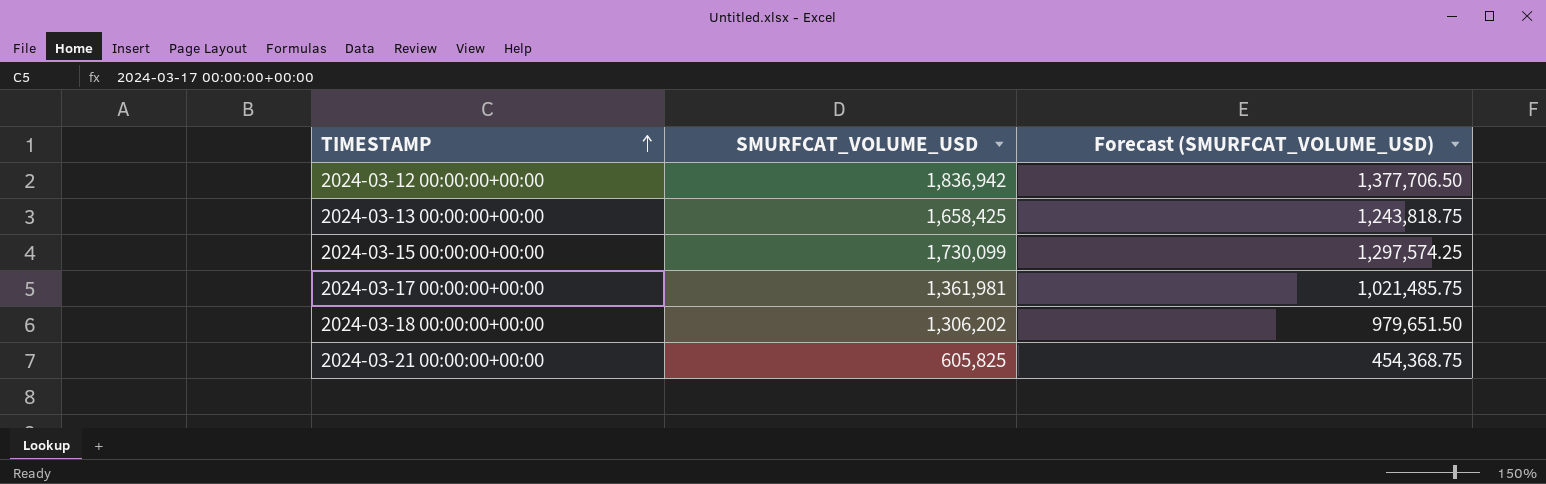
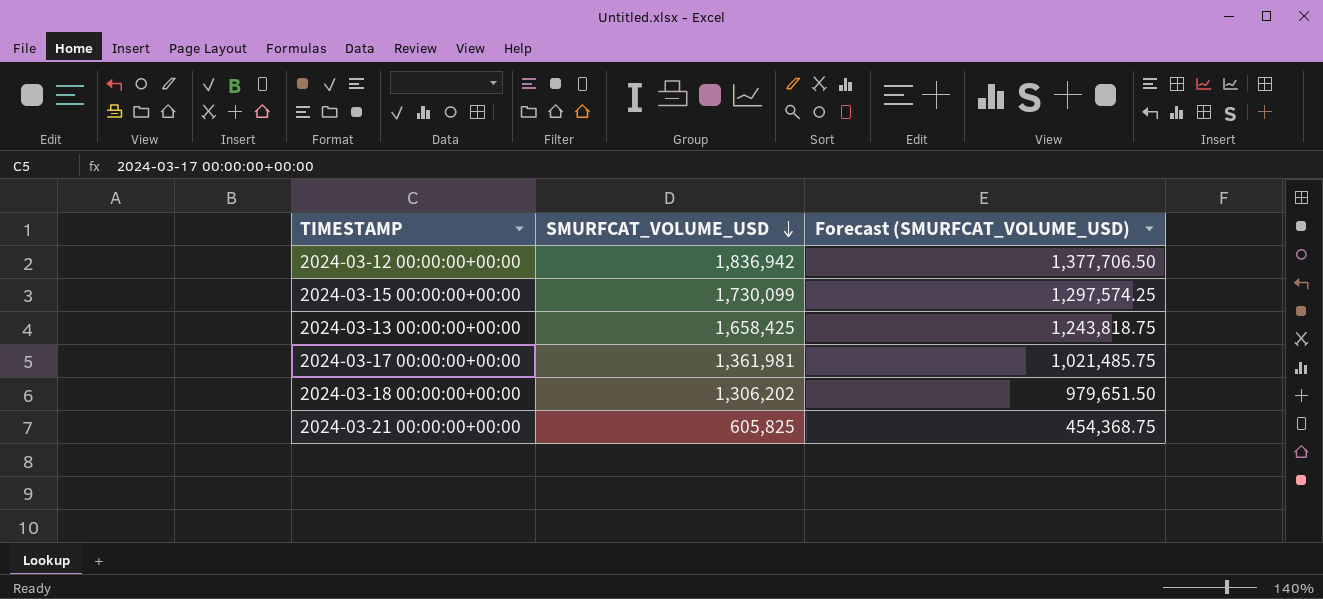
row order: TIMESTAMP ascending -> SMURFCAT_VOLUME_USD descending

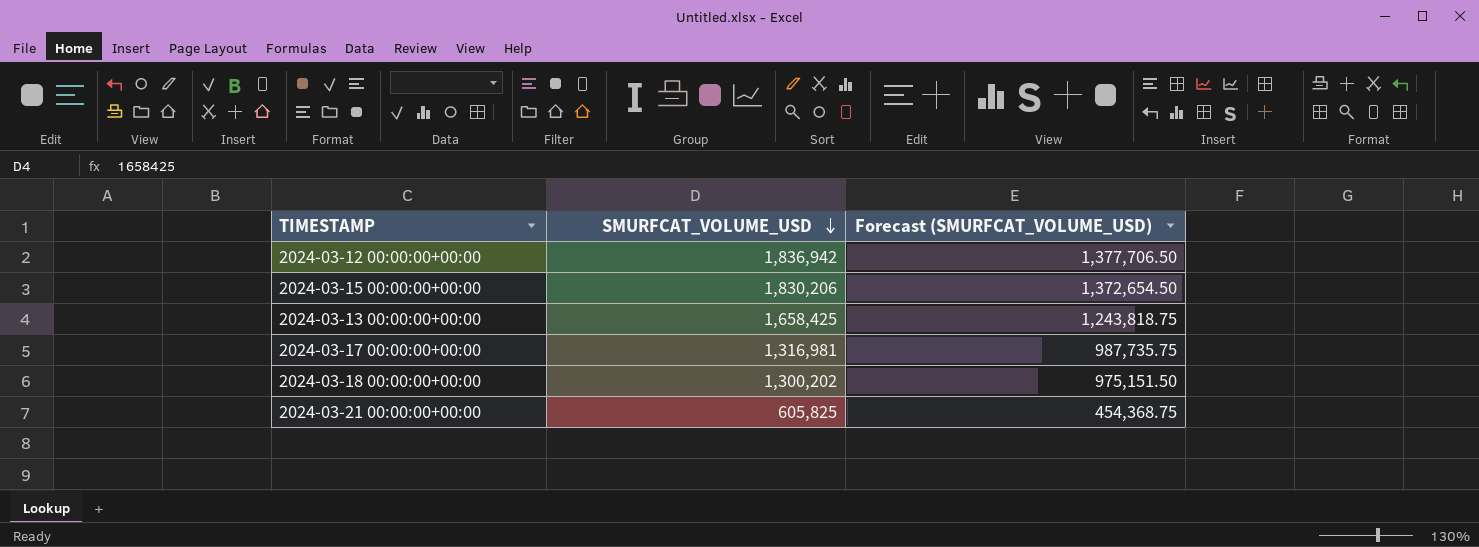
2024-03-15 00:00:00+00:00 | SMURFCAT_VOLUME_USD: 1,730,099 -> 1,830,206
2024-03-15 00:00:00+00:00 | Forecast (SMURFCAT_VOLUME_USD): 1,297,574.25 -> 1,372,654.50
2024-03-17 00:00:00+00:00 | SMURFCAT_VOLUME_USD: 1,361,981 -> 1,316,981
2024-03-17 00:00:00+00:00 | Forecast (SMURFCAT_VOLUME_USD): 1,021,485.75 -> 987,735.75
2024-03-18 00:00:00+00:00 | SMURFCAT_VOLUME_USD: 1,306,202 -> 1,300,202
2024-03-18 00:00:00+00:00 | Forecast (SMURFCAT_VOLUME_USD): 979,651.50 -> 975,151.50

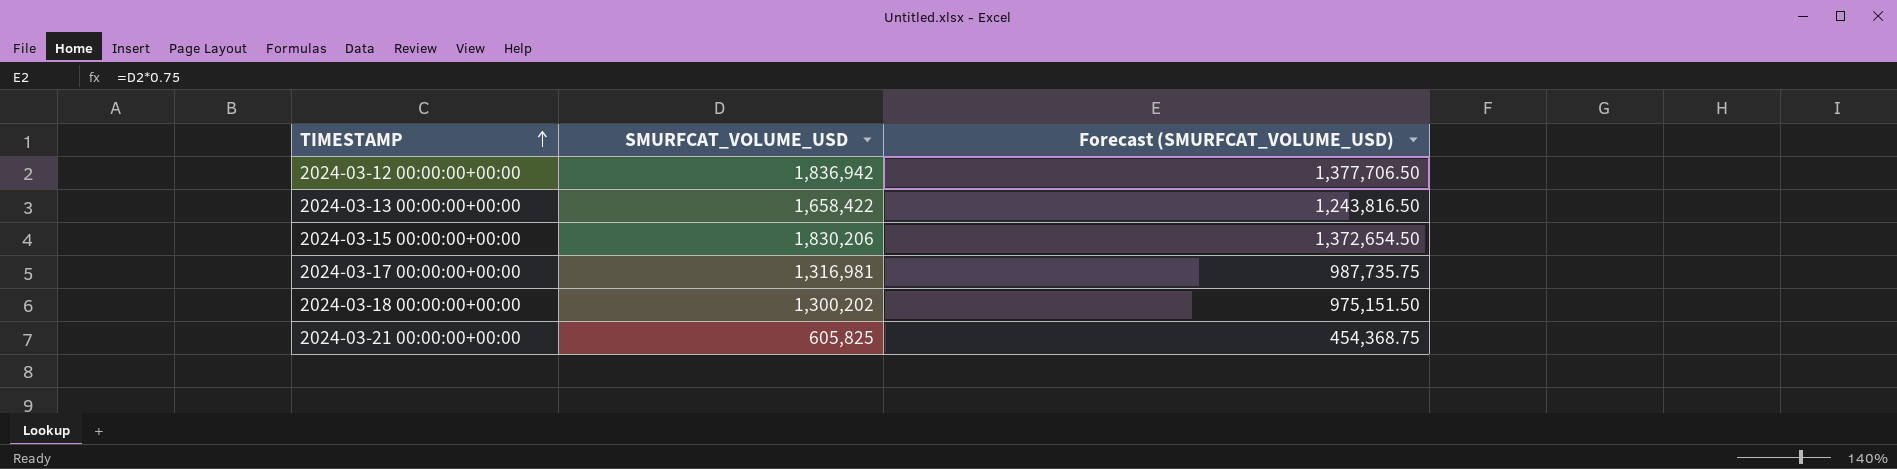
row order: SMURFCAT_VOLUME_USD descending -> TIMESTAMP ascending
2024-03-13 00:00:00+00:00 | SMURFCAT_VOLUME_USD: 1,658,425 -> 1,658,422
2024-03-13 00:00:00+00:00 | Forecast (SMURFCAT_VOLUME_USD): 1,243,818.75 -> 1,243,816.50

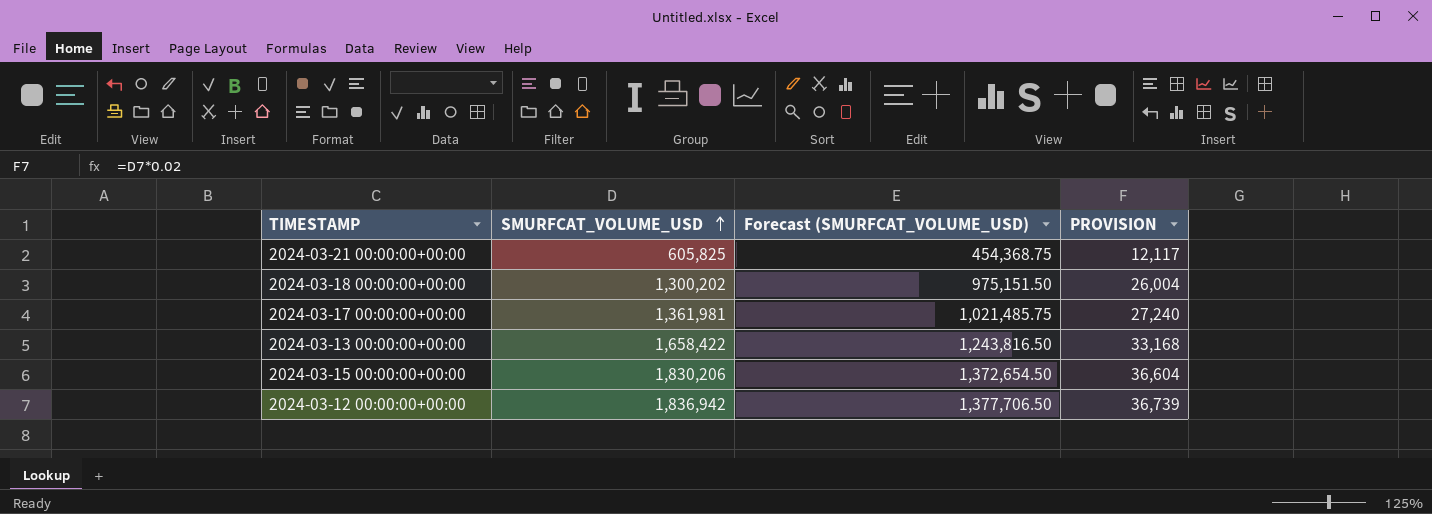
row order: TIMESTAMP ascending -> SMURFCAT_VOLUME_USD ascending
column PROVISION | formula: none -> [SMURFCAT_VOLUME_USD] * 0.02
2024-03-17 00:00:00+00:00 | SMURFCAT_VOLUME_USD: 1,316,981 -> 1,361,981
2024-03-17 00:00:00+00:00 | Forecast (SMURFCAT_VOLUME_USD): 987,735.75 -> 1,021,485.75

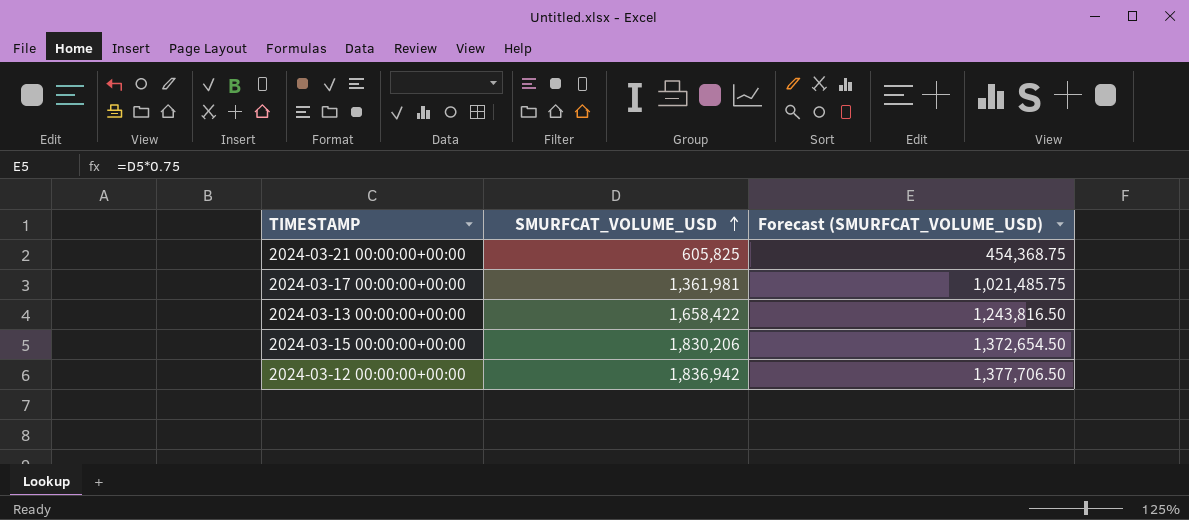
column PROVISION | formula: [SMURFCAT_VOLUME_USD] * 0.02 -> none
row 2024-03-18 00:00:00+00:00: 1,300,202 | 975,151.50 | 26,004 -> none

